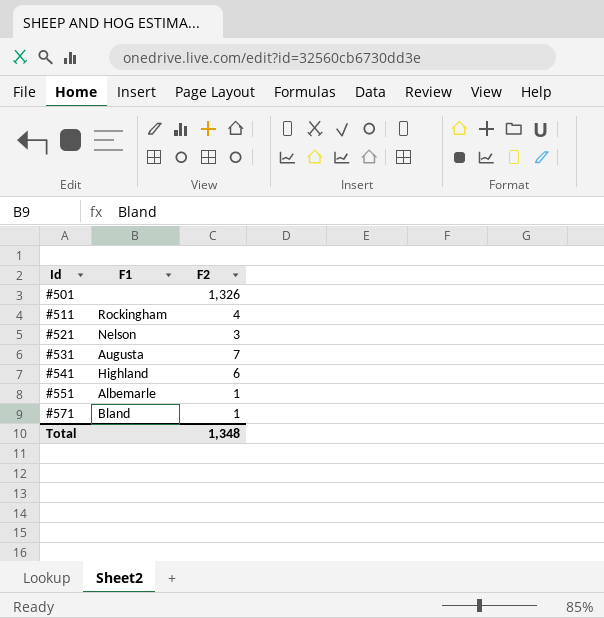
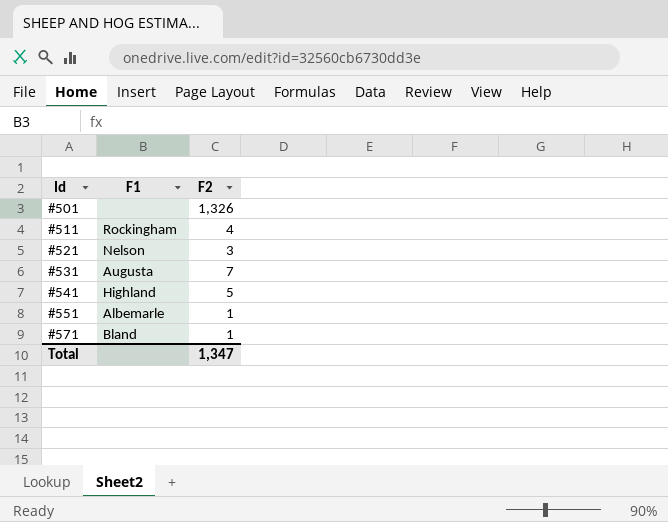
#541 | F2: 6 -> 5
Total | F2: 1,348 -> 1,347

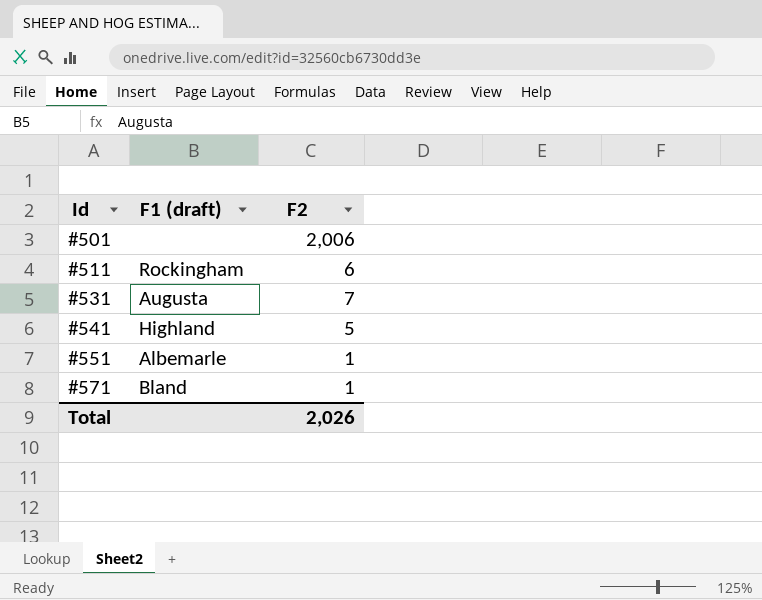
column name: F1 -> F1 (draft)
row #521: Nelson | 3 -> none
#501 | F2: 1,326 -> 2,006
#511 | F2: 4 -> 6
Total | F2: 1,347 -> 2,026

